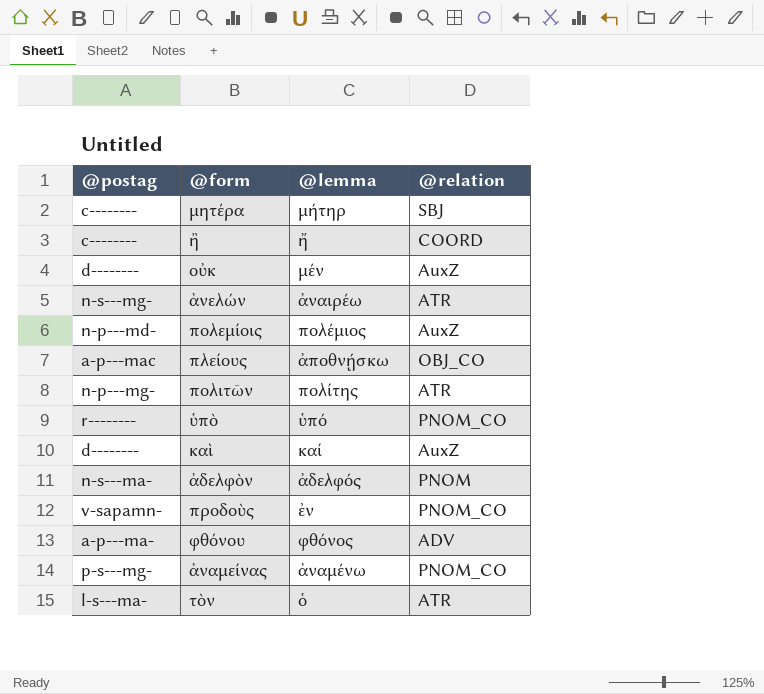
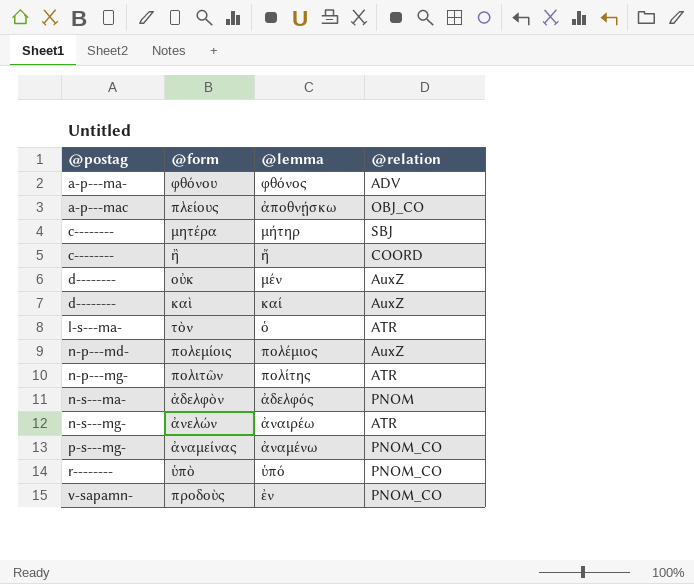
row order: none -> @postag ascending

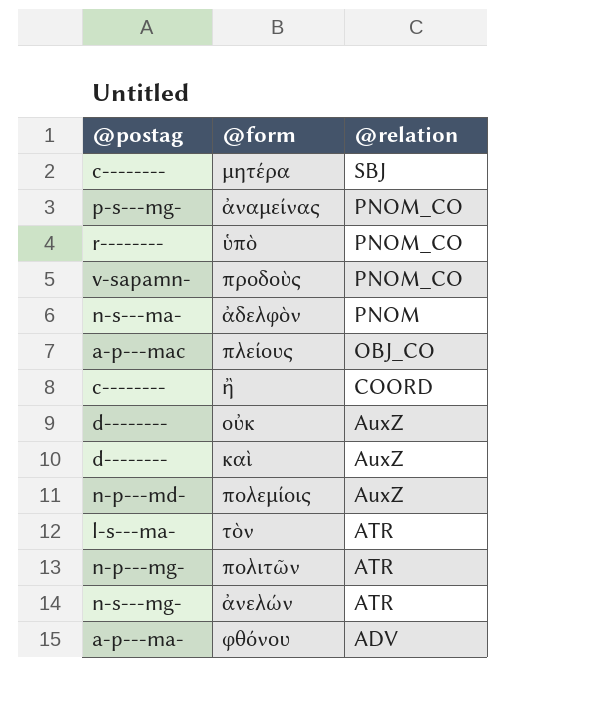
row order: @postag ascending -> @relation descending
column @lemma | position: 3 -> none

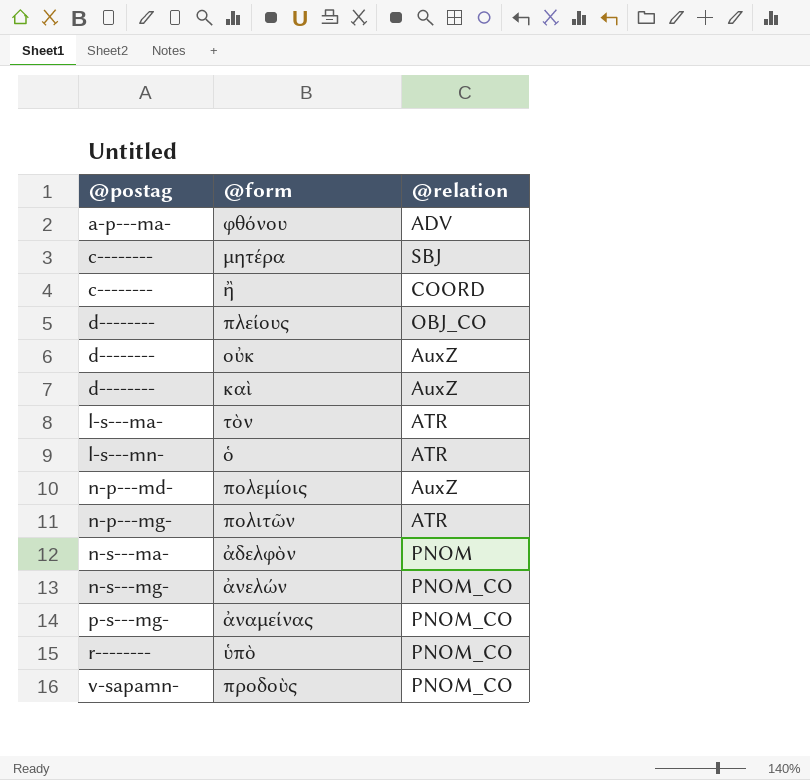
row order: @relation descending -> @postag ascending
πλείους | @postag: a-p---mac -> d--------
row ὁ: none -> l-s---mn- | ATR
ἀνελών | @relation: ATR -> PNOM_CO

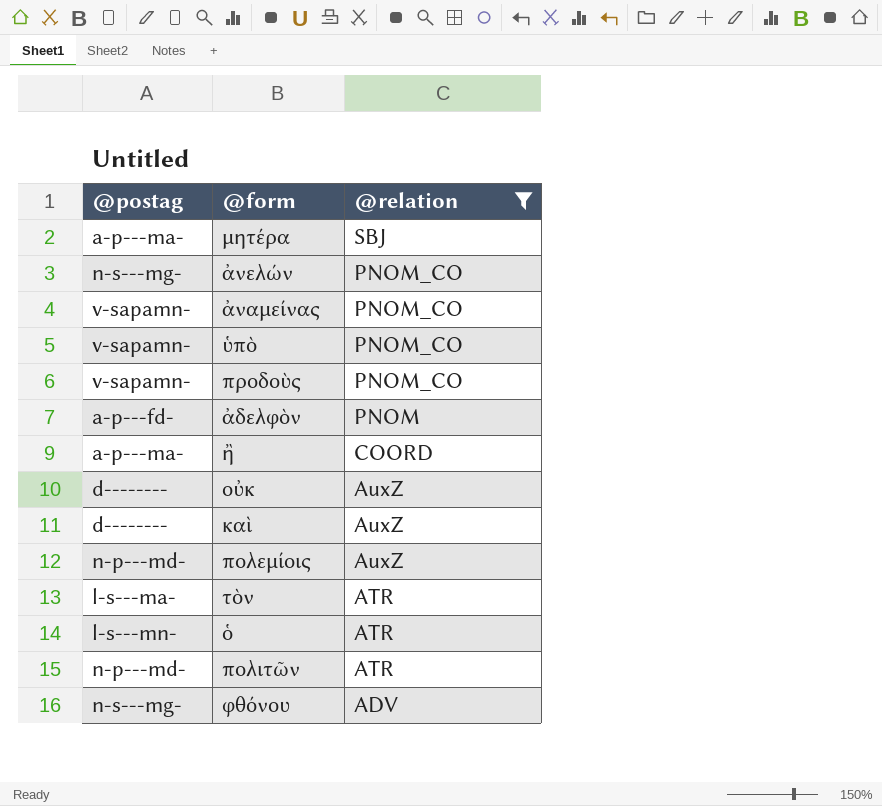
filter: none -> @relation != OBJ_CO
row order: @postag ascending -> @relation descending
μητέρα | @postag: c-------- -> a-p---ma-
ἀναμείνας | @postag: p-s---mg- -> v-sapamn-
ὑπὸ | @postag: r-------- -> v-sapamn-
ἀδελφὸν | @postag: n-s---ma- -> a-p---fd-
ἢ | @postag: c-------- -> a-p---ma-
πολιτῶν | @postag: n-p---mg- -> n-p---md-
φθόνου | @postag: a-p---ma- -> n-s---mg-

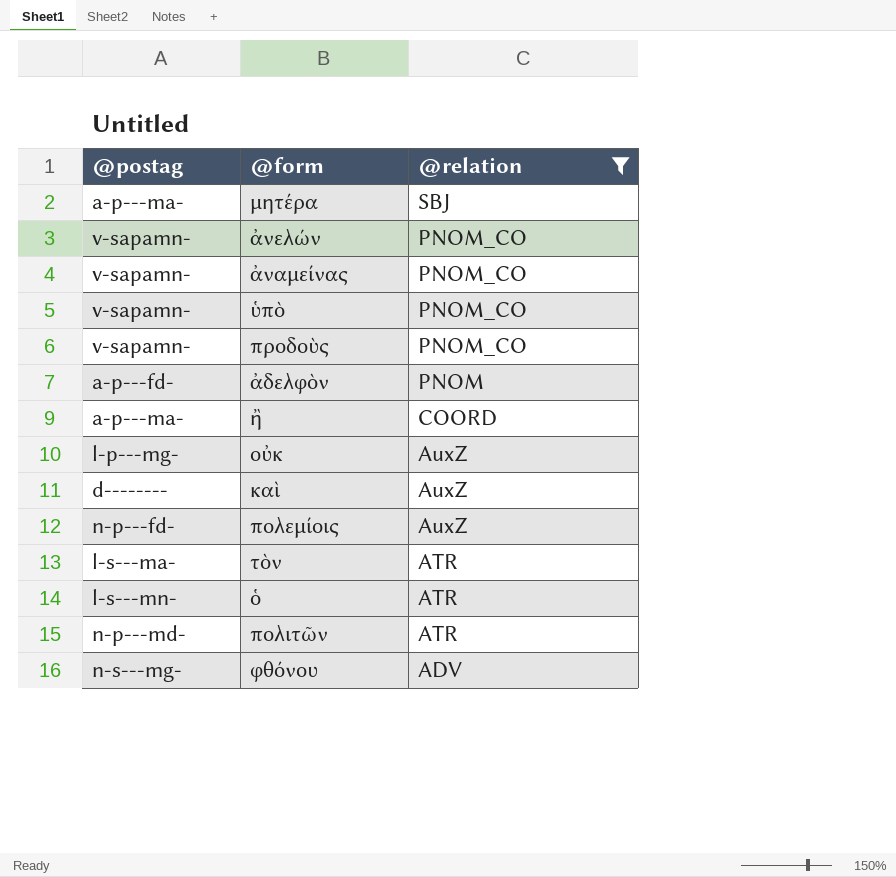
ἀνελών | @postag: n-s---mg- -> v-sapamn-
οὐκ | @postag: d-------- -> l-p---mg-
πολεμίοις | @postag: n-p---md- -> n-p---fd-

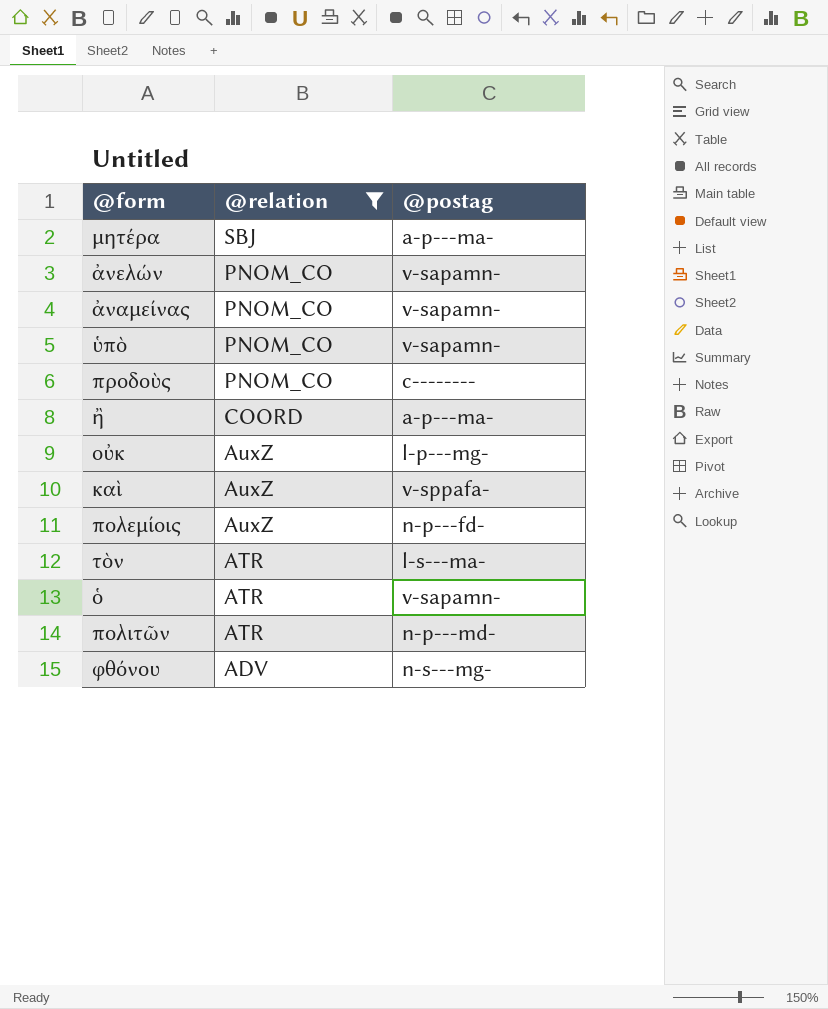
column @postag | position: 1 -> 3
row ἀδελφὸν: a-p---fd- | PNOM -> none
προδοὺς | @postag: v-sapamn- -> c--------
καὶ | @postag: d-------- -> v-sppafa-
ὁ | @postag: l-s---mn- -> v-sapamn-

